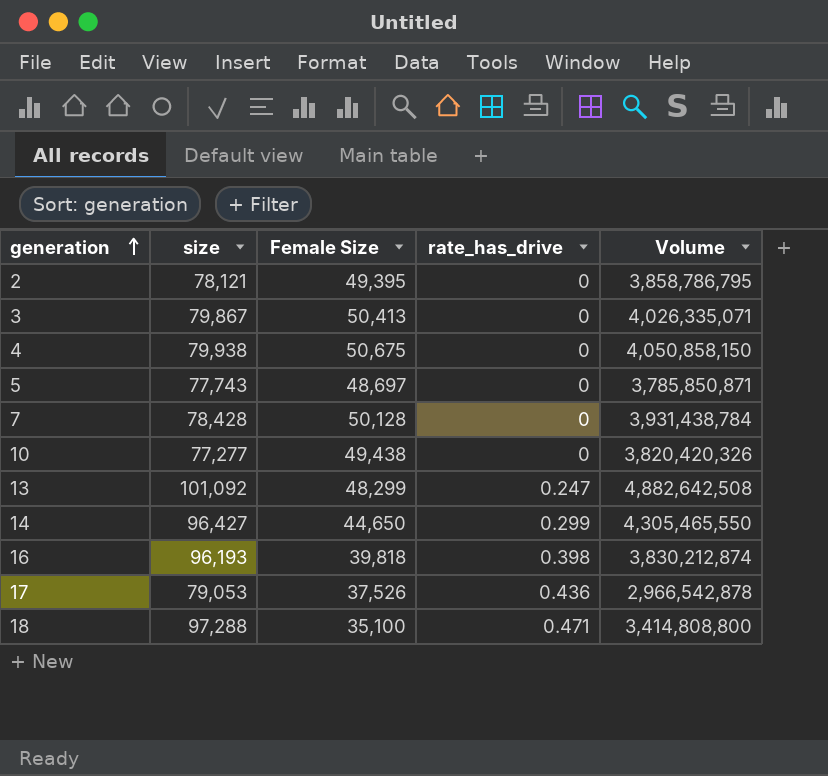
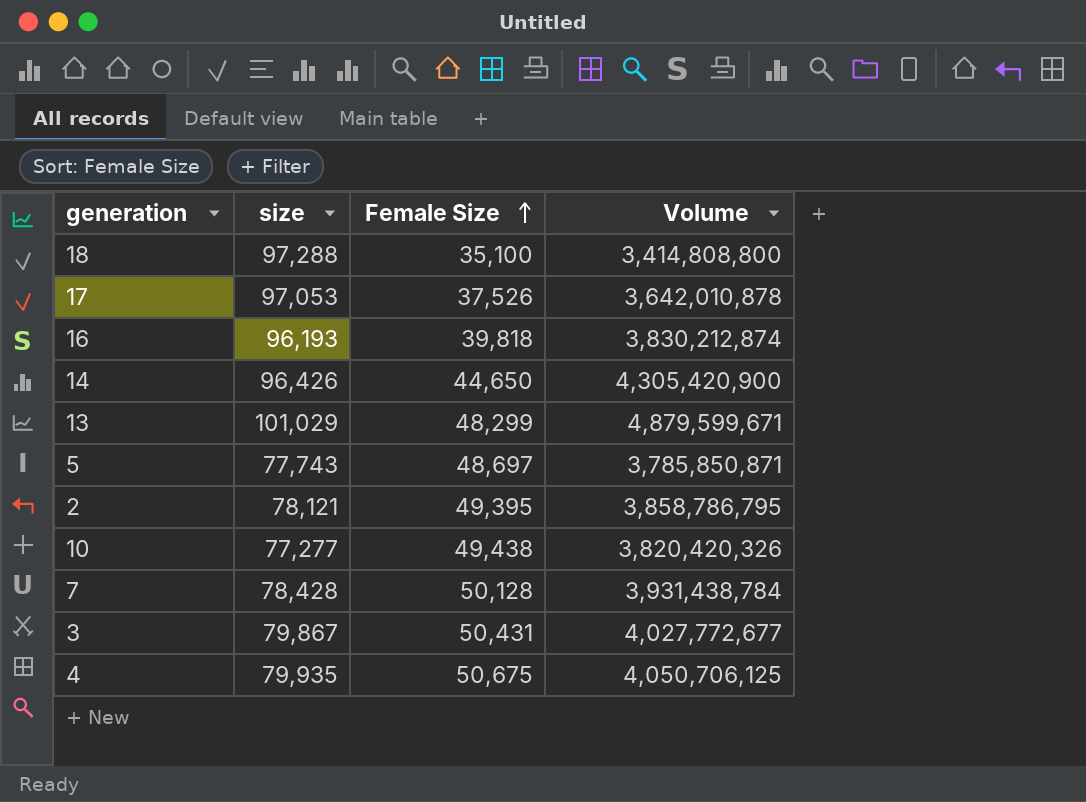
row order: generation ascending -> Female Size ascending
column rate_has_drive | position: 4 -> none
17 | size: 79,053 -> 97,053
17 | Volume: 2,966,542,878 -> 3,642,010,878
14 | size: 96,427 -> 96,426
14 | Volume: 4,305,465,550 -> 4,305,420,900
13 | size: 101,092 -> 101,029
13 | Volume: 4,882,642,508 -> 4,879,599,671
3 | Female Size: 50,413 -> 50,431
3 | Volume: 4,026,335,071 -> 4,027,772,677
4 | size: 79,938 -> 79,935
4 | Volume: 4,050,858,150 -> 4,050,706,125

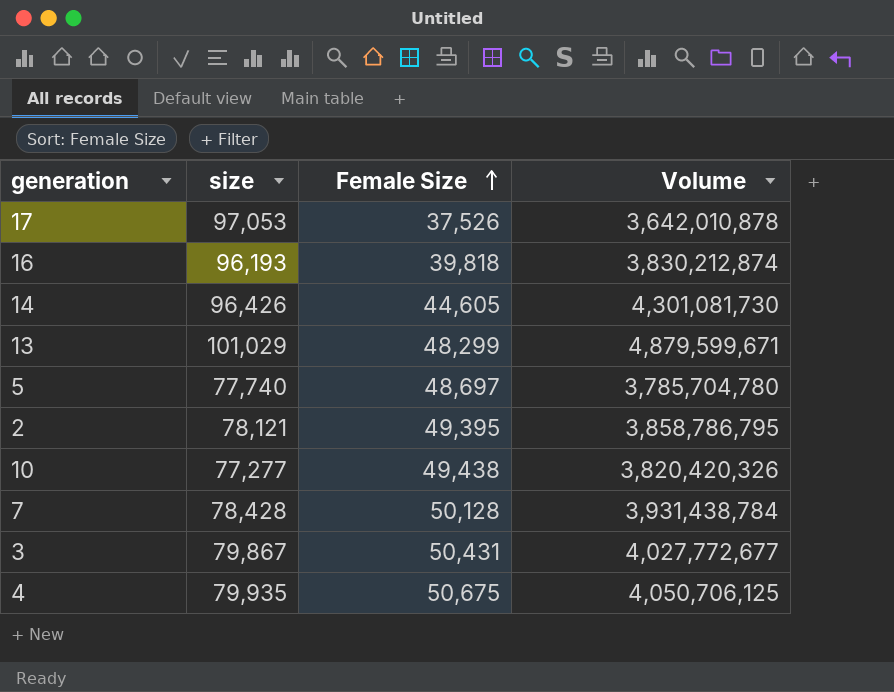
row 18: 97,288 | 35,100 | 3,414,808,800 -> none
14 | Female Size: 44,650 -> 44,605
14 | Volume: 4,305,420,900 -> 4,301,081,730
5 | size: 77,743 -> 77,740
5 | Volume: 3,785,850,871 -> 3,785,704,780

